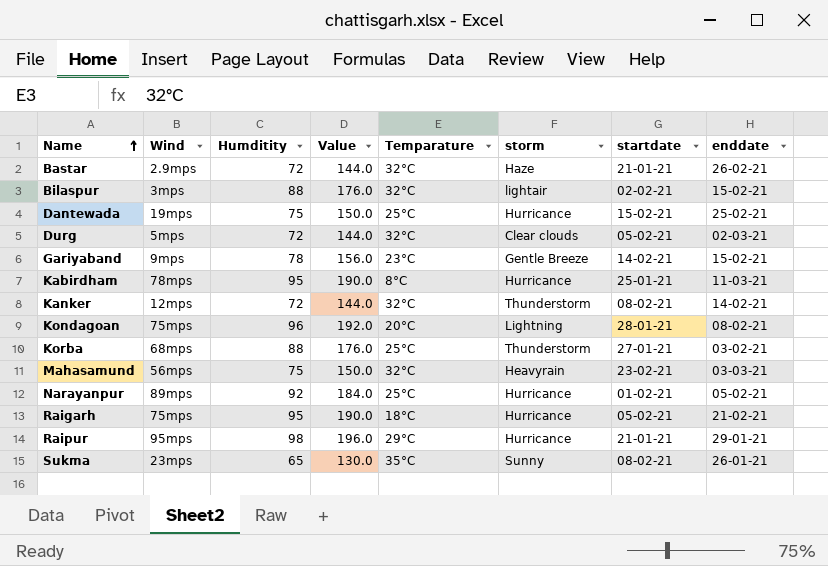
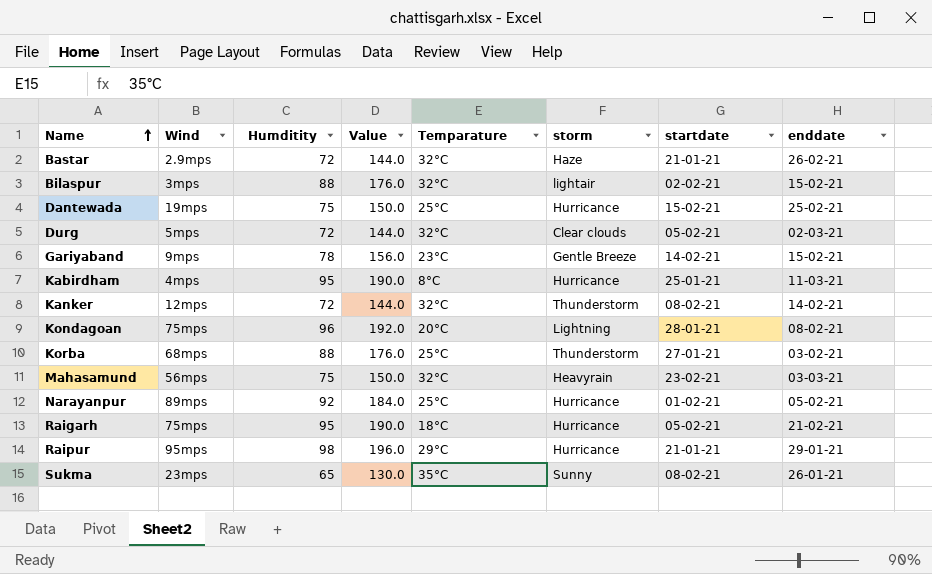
Kabirdham | Wind: 78mps -> 4mps

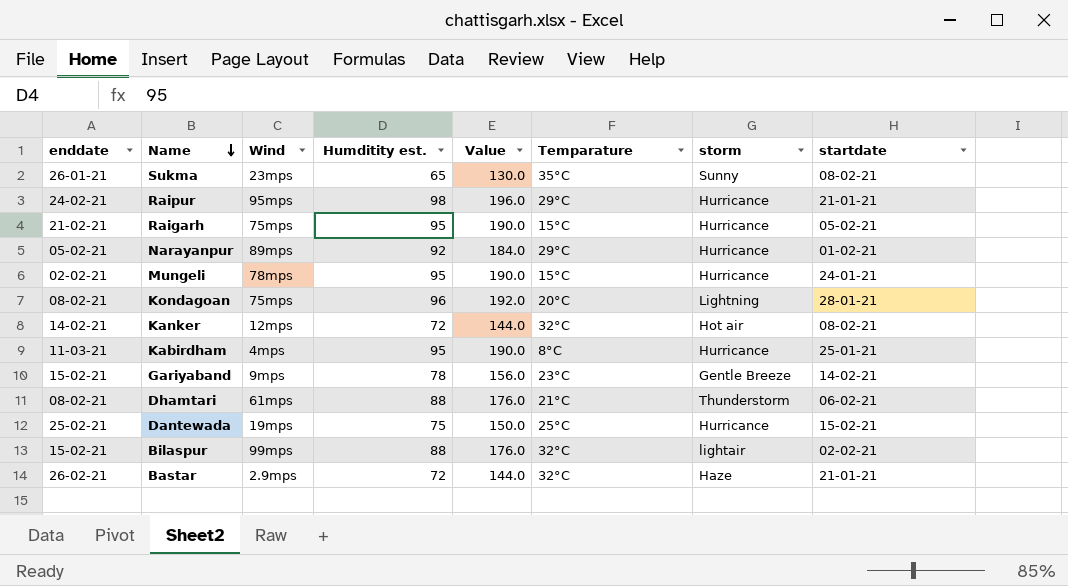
row order: Name ascending -> Name descending
column enddate | position: 8 -> 1
column name: Humditity -> Humditity est.
row Durg: 5mps | 72 | 144.0 | 32°C | Clear clouds | 05-02-21 | 02-03-21 -> none
row Korba: 68mps | 88 | 176.0 | 25°C | Thunderstorm | 27-01-21 | 03-02-21 -> none
row Mahasamund: 56mps | 75 | 150.0 | 32°C | Heavyrain | 23-02-21 | 03-03-21 -> none
Raipur | enddate: 29-01-21 -> 24-02-21
Raigarh | Temparature: 18°C -> 15°C
Narayanpur | Temparature: 25°C -> 29°C
row Mungeli: none -> 02-02-21 | 78mps | 95 | 190.0 | 15°C | Hurricance | 24-01-21
Kanker | storm: Thunderstorm -> Hot air
row Dhamtari: none -> 08-02-21 | 61mps | 88 | 176.0 | 21°C | Thunderstorm | 06-02-21
Bilaspur | Wind: 3mps -> 99mps

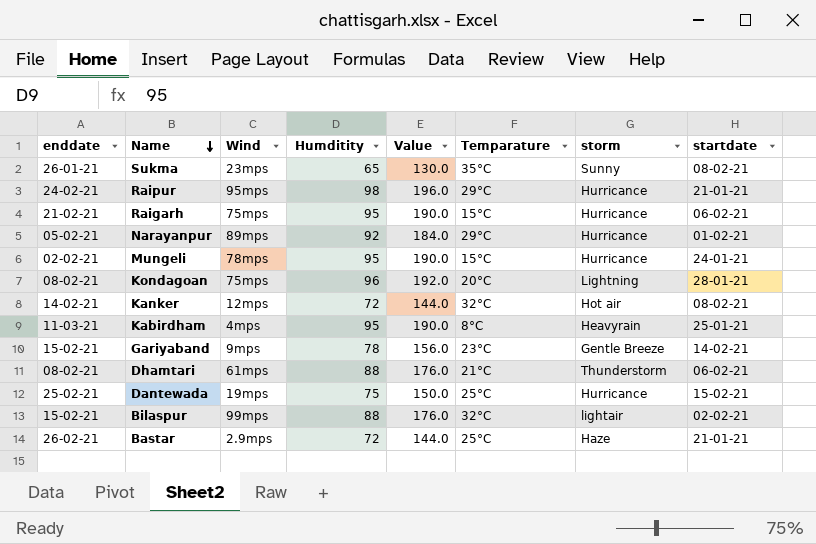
column name: Humditity est. -> Humditity
Raigarh | startdate: 05-02-21 -> 06-02-21
Kabirdham | storm: Hurricance -> Heavyrain
Bastar | Temparature: 32°C -> 25°C

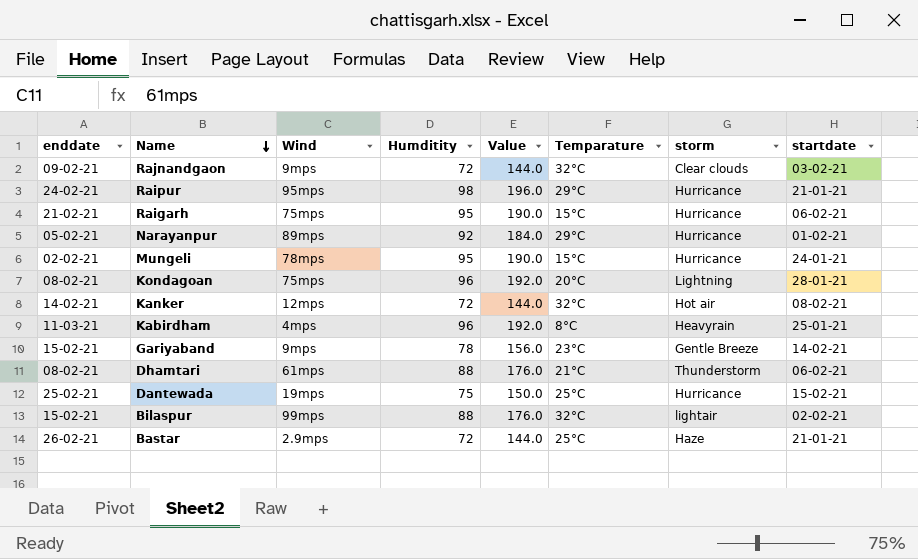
row Sukma: 26-01-21 | 23mps | 65 | 130.0 | 35°C | Sunny | 08-02-21 -> none
row Rajnandgaon: none -> 09-02-21 | 9mps | 72 | 144.0 | 32°C | Clear clouds | 03-02-21
Kabirdham | Humditity: 95 -> 96
Kabirdham | Value: 190.0 -> 192.0

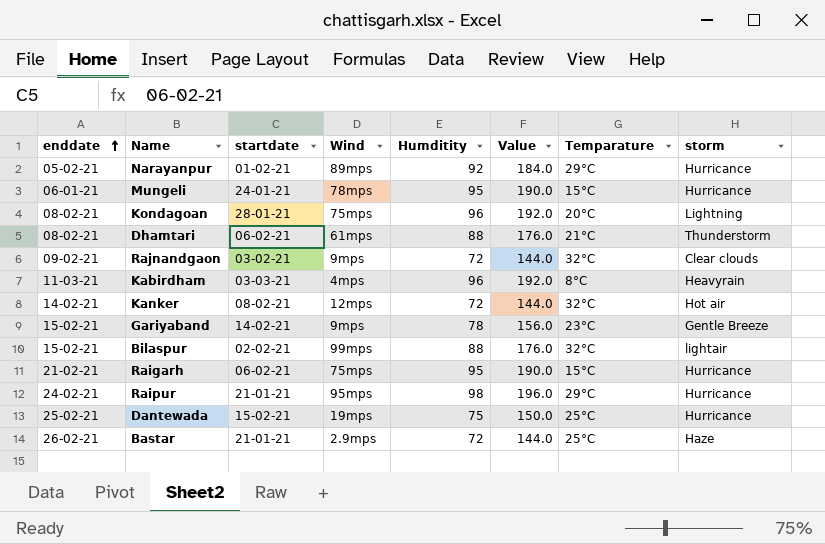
row order: Name descending -> enddate ascending
column startdate | position: 8 -> 3
Mungeli | enddate: 02-02-21 -> 06-01-21
Kabirdham | startdate: 25-01-21 -> 03-03-21

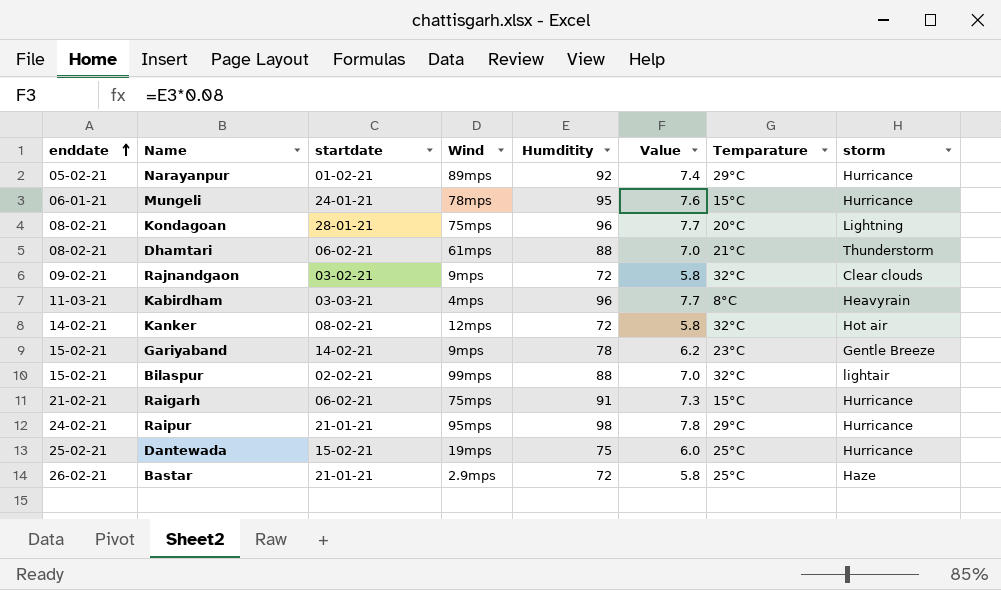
column Value | formula: [Humditity] * 2 -> [Humditity] * 0.08
Raigarh | Humditity: 95 -> 91

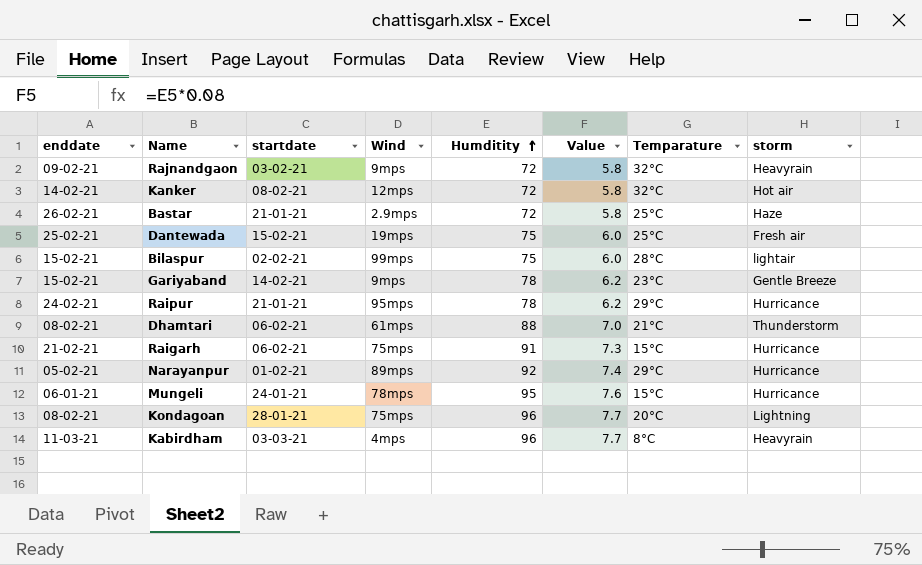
row order: enddate ascending -> Humditity ascending
Rajnandgaon | storm: Clear clouds -> Heavyrain
Dantewada | storm: Hurricance -> Fresh air
Bilaspur | Humditity: 88 -> 75
Bilaspur | Value: 7.0 -> 6.0
Bilaspur | Temparature: 32°C -> 28°C
Raipur | Humditity: 98 -> 78
Raipur | Value: 7.8 -> 6.2

